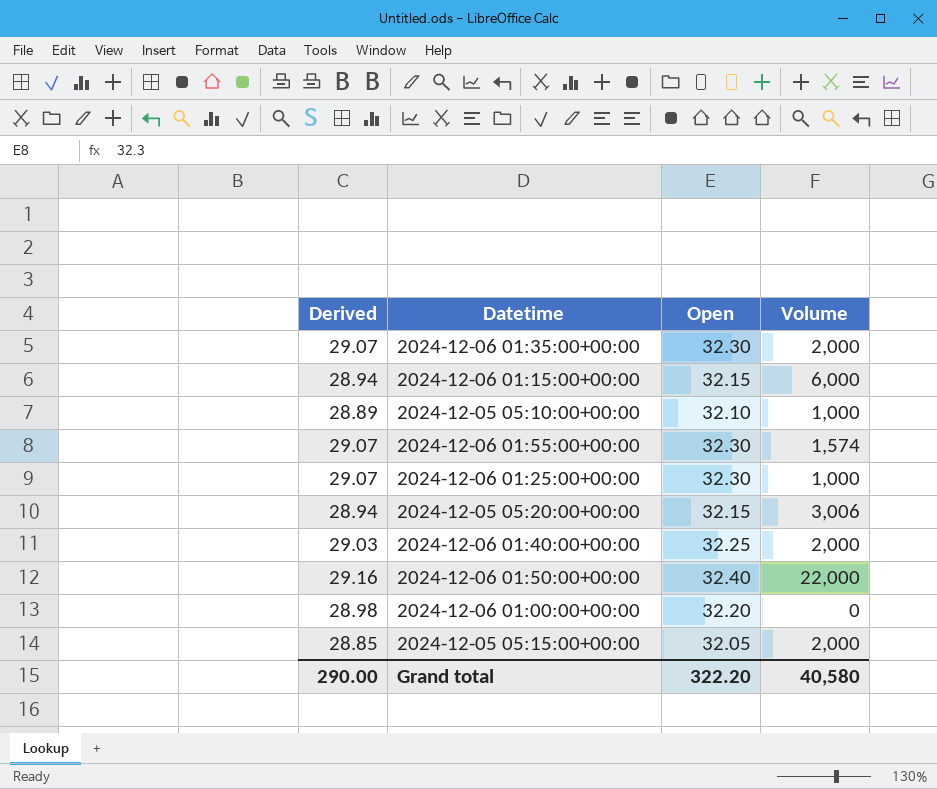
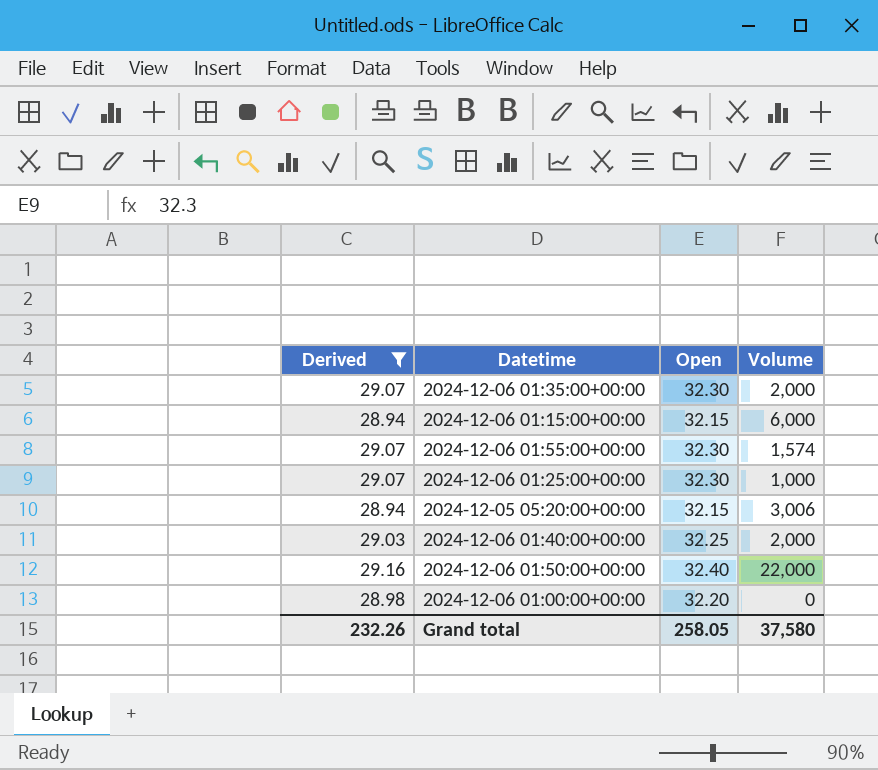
filter: none -> Derived >= 28.94
Grand total | Derived: 290.00 -> 232.26
Grand total | Open: 322.20 -> 258.05
Grand total | Volume: 40,580 -> 37,580

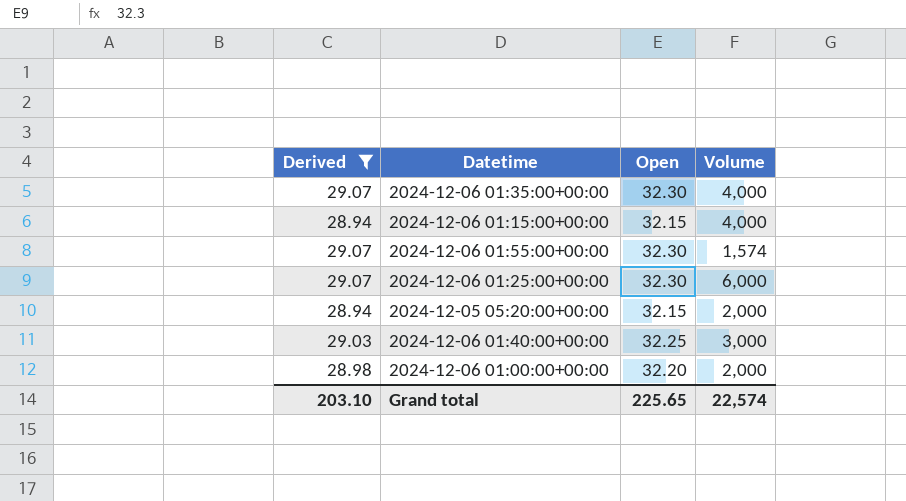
row 2024-12-06 01:50:00+00:00: 29.16 | 32.40 | 22,000 -> none
2024-12-06 01:35:00+00:00 | Volume: 2,000 -> 4,000
2024-12-06 01:15:00+00:00 | Volume: 6,000 -> 4,000
2024-12-06 01:25:00+00:00 | Volume: 1,000 -> 6,000
2024-12-05 05:20:00+00:00 | Volume: 3,006 -> 2,000
2024-12-06 01:40:00+00:00 | Volume: 2,000 -> 3,000
2024-12-06 01:00:00+00:00 | Volume: 0 -> 2,000
Grand total | Derived: 232.26 -> 203.10
Grand total | Open: 258.05 -> 225.65
Grand total | Volume: 37,580 -> 22,574

